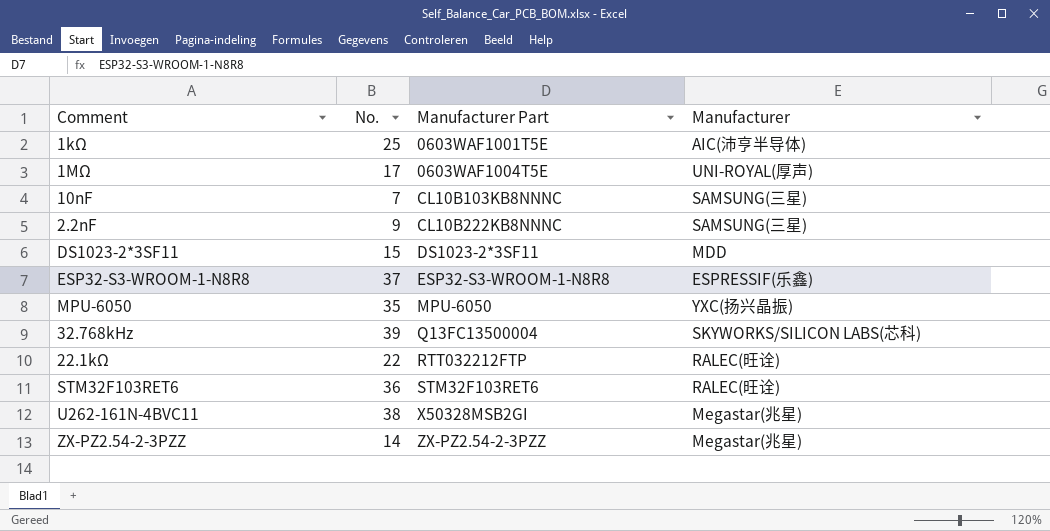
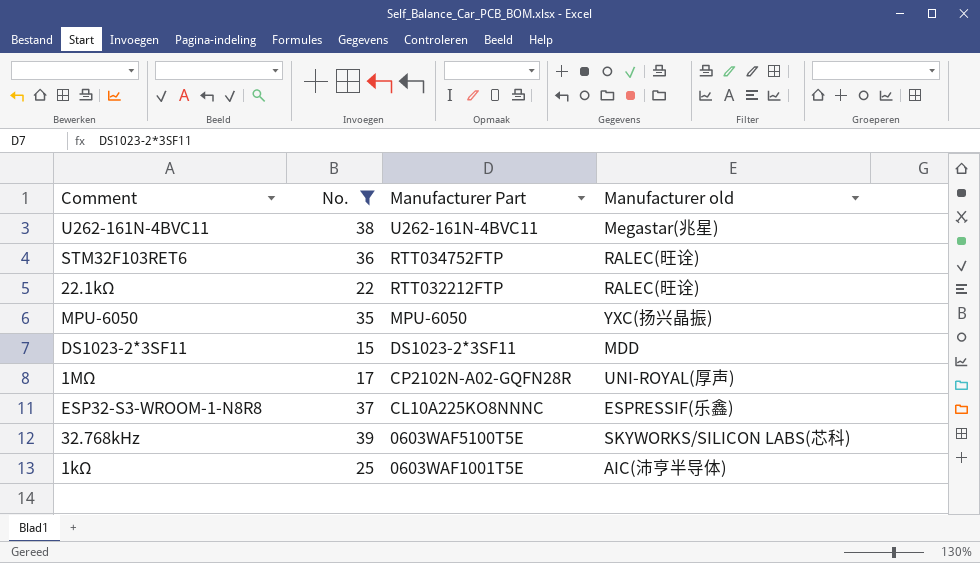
filter: none -> No. >= 15
row order: Manufacturer Part ascending -> Manufacturer Part descending
column name: Manufacturer -> Manufacturer old
U262-161N-4BVC11 | Manufacturer Part: X50328MSB2GI -> U262-161N-4BVC11
STM32F103RET6 | Manufacturer Part: STM32F103RET6 -> RTT034752FTP
1MΩ | Manufacturer Part: 0603WAF1004T5E -> CP2102N-A02-GQFN28R
ESP32-S3-WROOM-1-N8R8 | Manufacturer Part: ESP32-S3-WROOM-1-N8R8 -> CL10A225KO8NNNC
32.768kHz | Manufacturer Part: Q13FC13500004 -> 0603WAF5100T5E

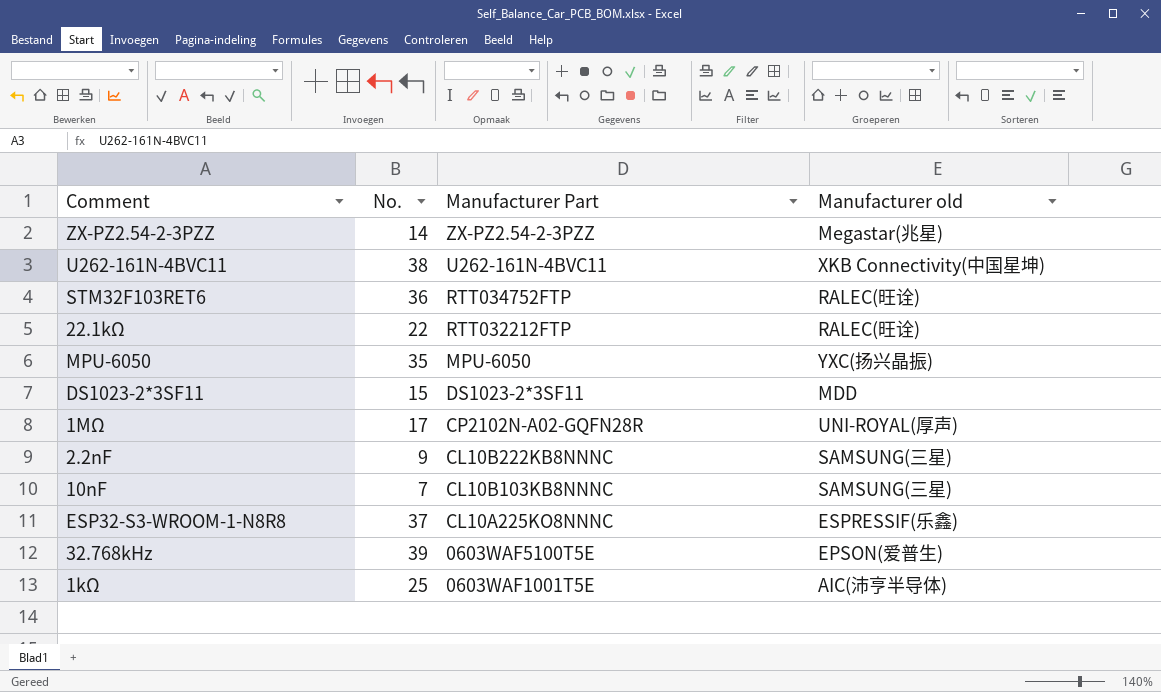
filter: No. >= 15 -> none
U262-161N-4BVC11 | Manufacturer old: Megastar(兆星) -> XKB Connectivity(中国星坤)
32.768kHz | Manufacturer old: SKYWORKS/SILICON LABS(芯科) -> EPSON(爱普生)

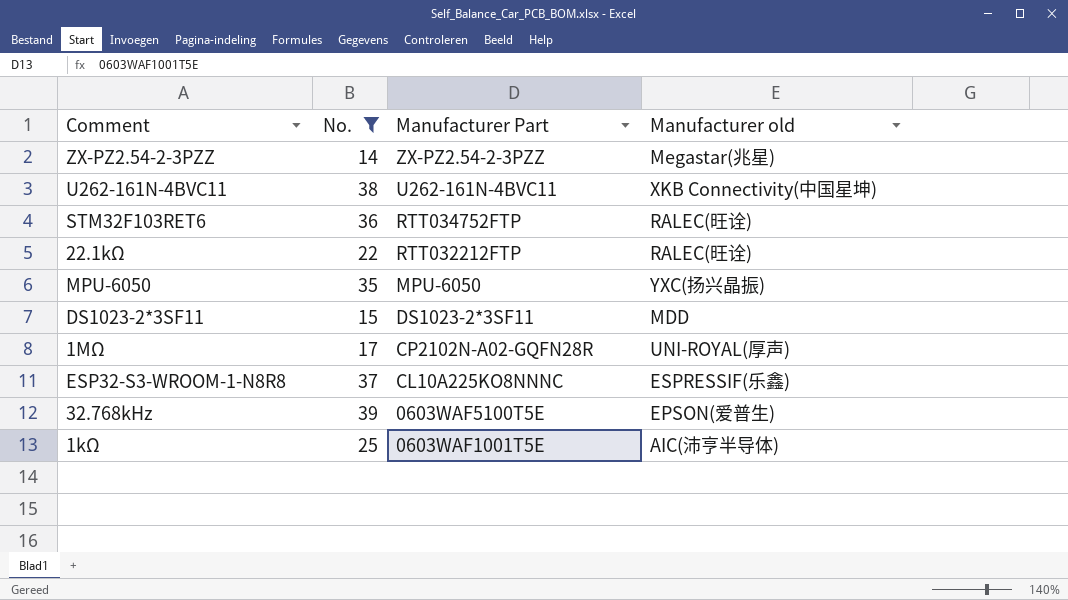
filter: none -> No. >= 14

